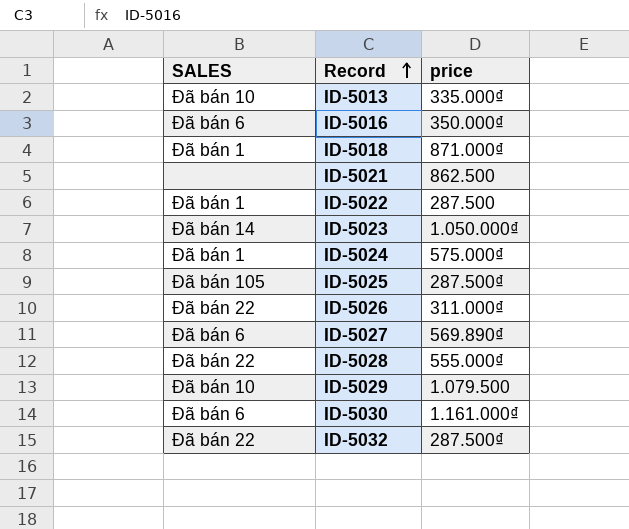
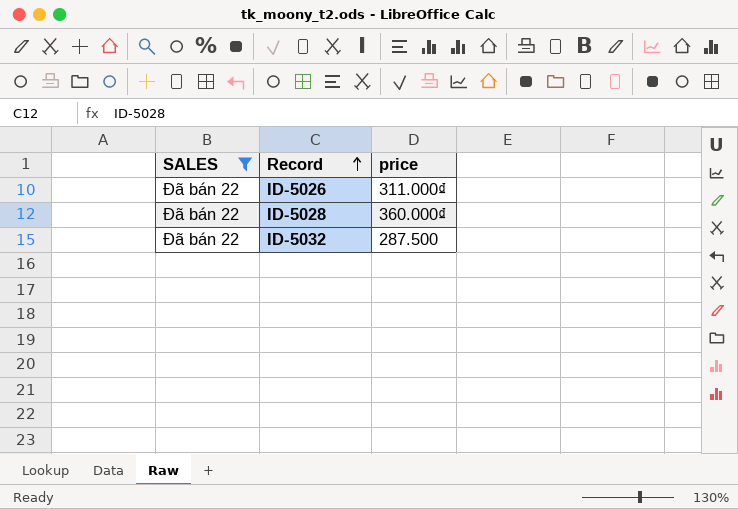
filter: none -> SALES = Đã bán 22
ID-5028 | price: 555.000₫ -> 360.000₫
ID-5032 | price: 287.500₫ -> 287.500

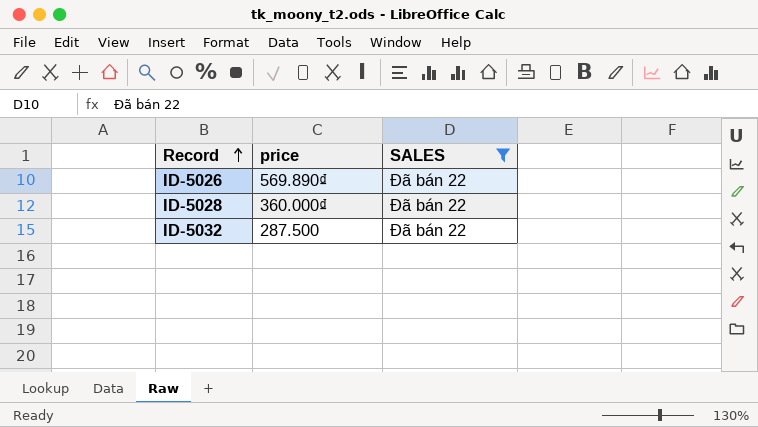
column SALES | position: 1 -> 3
ID-5026 | price: 311.000₫ -> 569.890₫

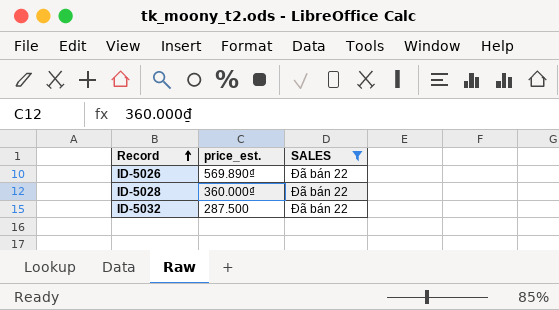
column name: price -> price_est.

